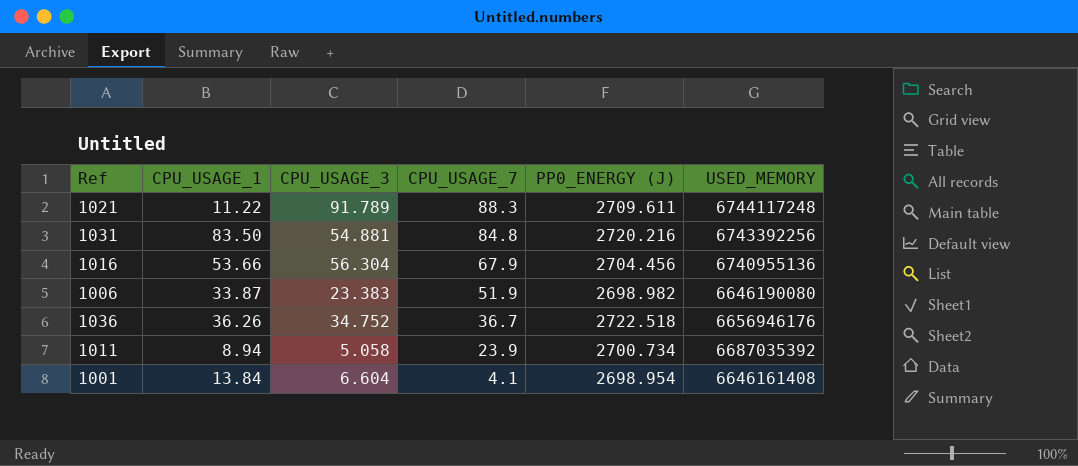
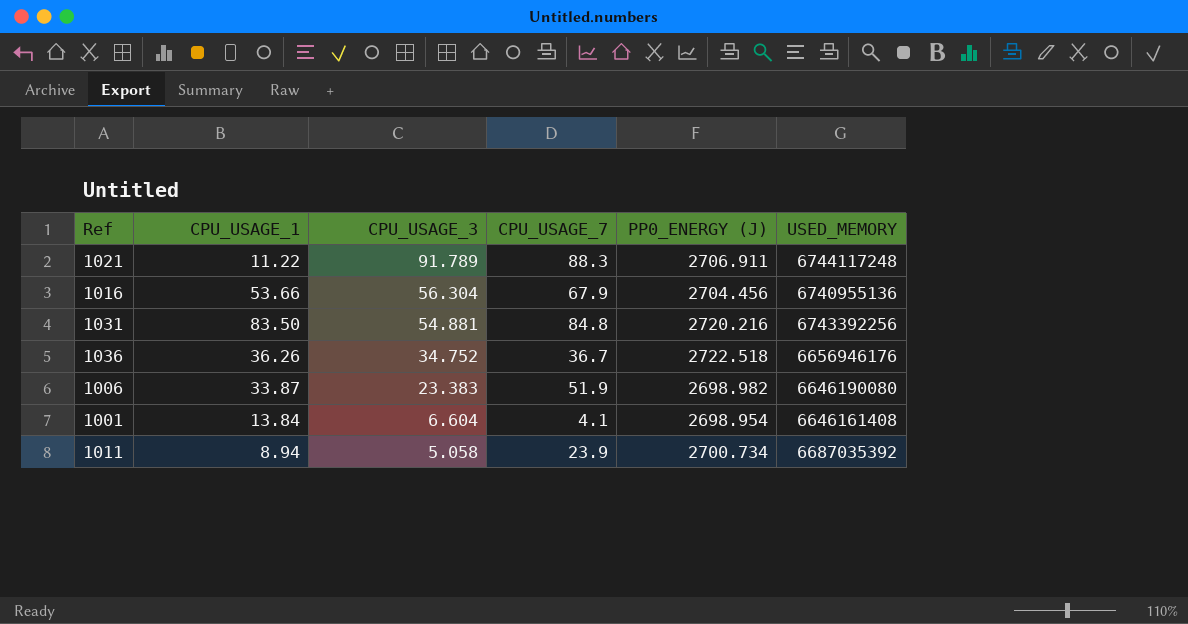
row order: CPU_USAGE_7 descending -> CPU_USAGE_3 descending
1021 | PP0_ENERGY (J): 2709.611 -> 2706.911

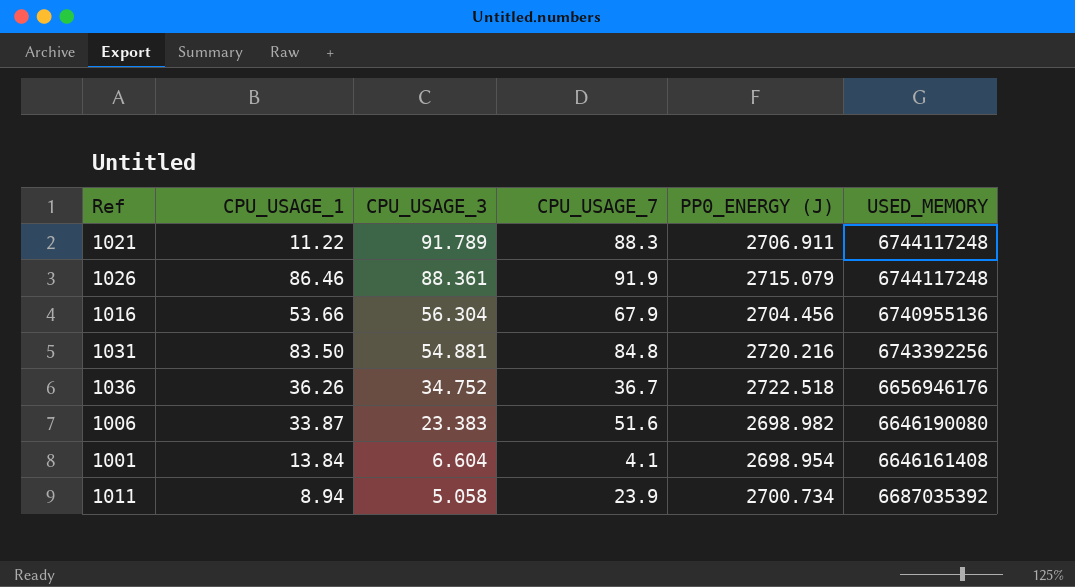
row 1026: none -> 86.46 | 88.361 | 91.9 | 2715.079 | 6744117248
1006 | CPU_USAGE_7: 51.9 -> 51.6

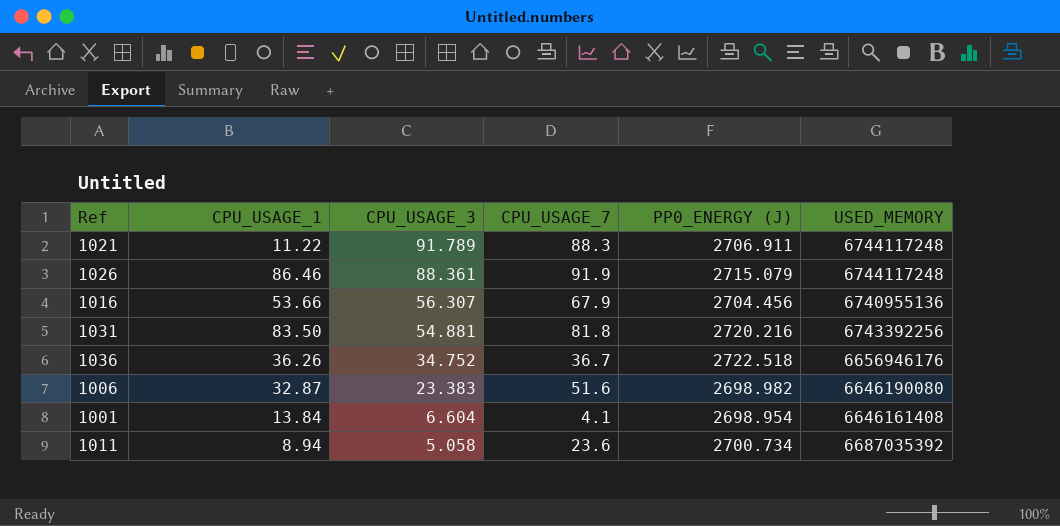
1016 | CPU_USAGE_3: 56.304 -> 56.307
1031 | CPU_USAGE_7: 84.8 -> 81.8
1006 | CPU_USAGE_1: 33.87 -> 32.87
1011 | CPU_USAGE_7: 23.9 -> 23.6

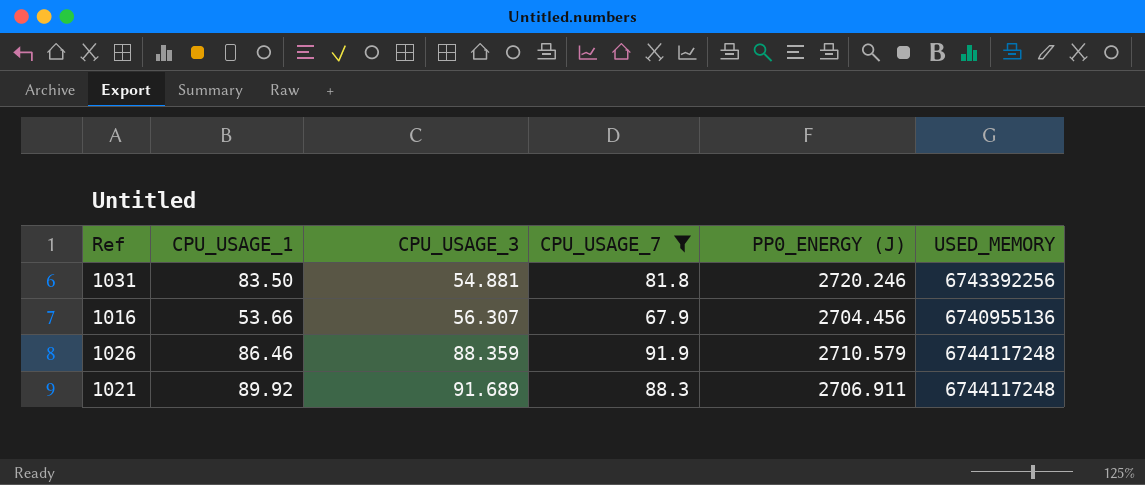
filter: none -> CPU_USAGE_7 >= 67.9
row order: CPU_USAGE_3 descending -> CPU_USAGE_3 ascending
1031 | PP0_ENERGY (J): 2720.216 -> 2720.246
1026 | CPU_USAGE_3: 88.361 -> 88.359
1026 | PP0_ENERGY (J): 2715.079 -> 2710.579
1021 | CPU_USAGE_1: 11.22 -> 89.92
1021 | CPU_USAGE_3: 91.789 -> 91.689

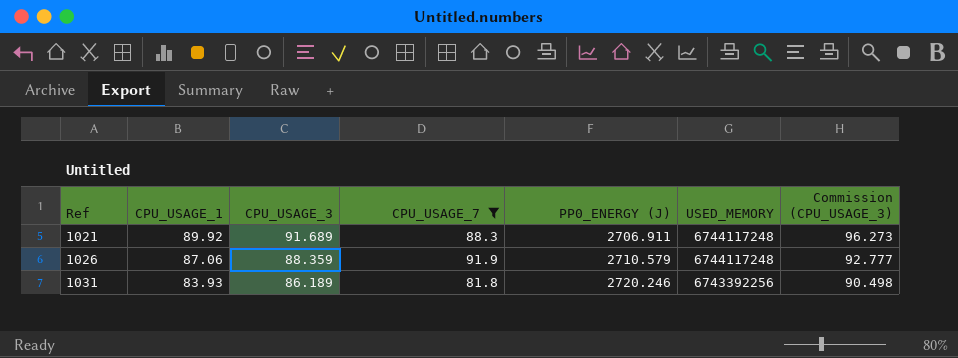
row order: CPU_USAGE_3 ascending -> Ref ascending
column Commission (CPU_USAGE_3) | formula: none -> [CPU_USAGE_3] * 1.05
row 1016: 53.66 | 56.307 | 67.9 | 2704.456 | 6740955136 -> none
1026 | CPU_USAGE_1: 86.46 -> 87.06
1031 | CPU_USAGE_1: 83.50 -> 83.93
1031 | CPU_USAGE_3: 54.881 -> 86.189

